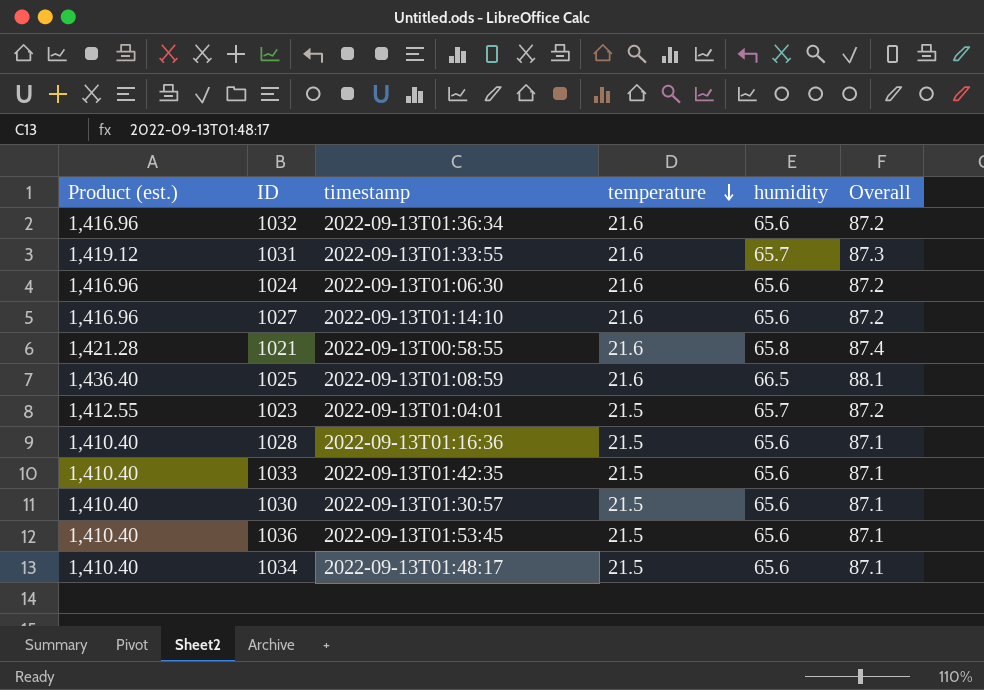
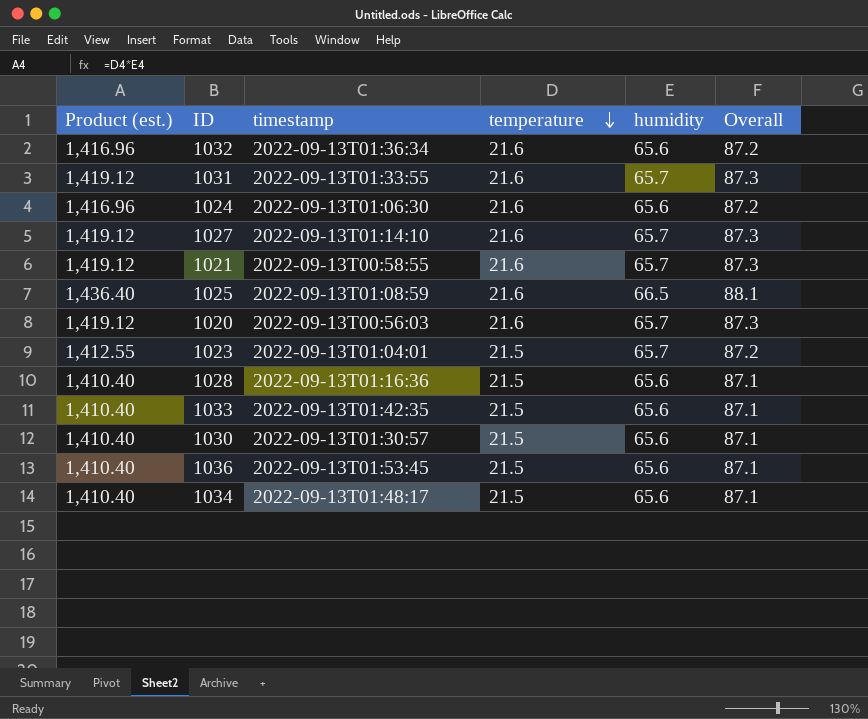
1027 | Product (est.): 1,416.96 -> 1,419.12
1027 | humidity: 65.6 -> 65.7
1027 | Overall: 87.2 -> 87.3
1021 | Product (est.): 1,421.28 -> 1,419.12
1021 | humidity: 65.8 -> 65.7
1021 | Overall: 87.4 -> 87.3
row 1020: none -> 1,419.12 | 2022-09-13T00:56:03 | 21.6 | 65.7 | 87.3

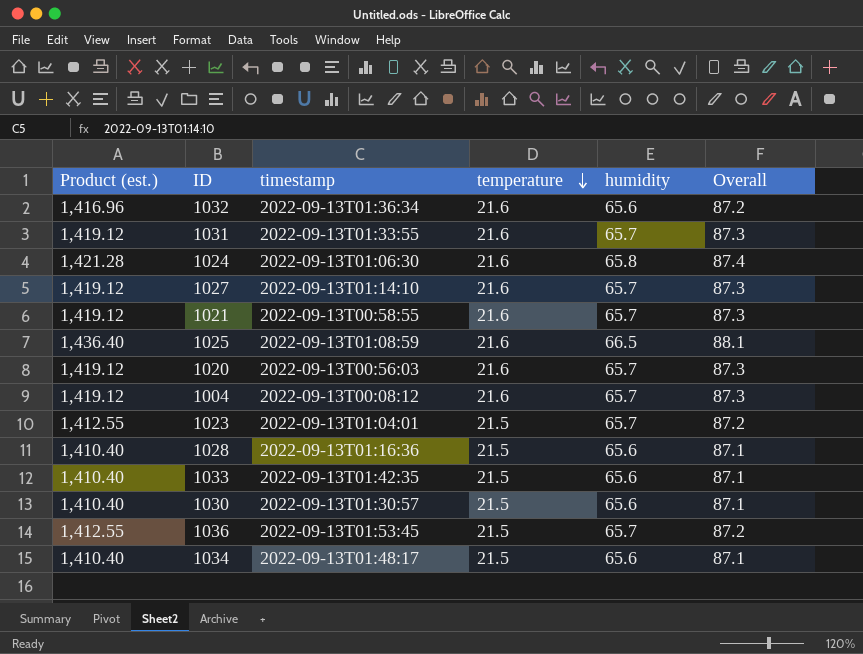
1024 | Product (est.): 1,416.96 -> 1,421.28
1024 | humidity: 65.6 -> 65.8
1024 | Overall: 87.2 -> 87.4
row 1004: none -> 1,419.12 | 2022-09-13T00:08:12 | 21.6 | 65.7 | 87.3
1036 | Product (est.): 1,410.40 -> 1,412.55
1036 | humidity: 65.6 -> 65.7
1036 | Overall: 87.1 -> 87.2

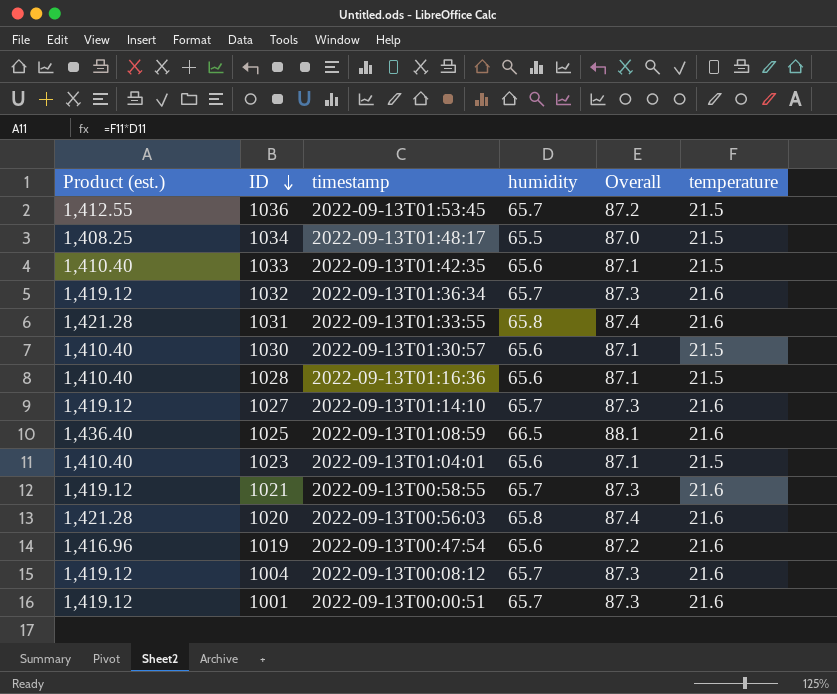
row order: temperature descending -> ID descending
column temperature | position: 4 -> 6
row 1024: 1,421.28 | 2022-09-13T01:06:30 | 21.6 | 65.8 | 87.4 -> none
1034 | Product (est.): 1,410.40 -> 1,408.25
1034 | humidity: 65.6 -> 65.5
1034 | Overall: 87.1 -> 87.0
1032 | Product (est.): 1,416.96 -> 1,419.12
1032 | humidity: 65.6 -> 65.7
1032 | Overall: 87.2 -> 87.3
1031 | Product (est.): 1,419.12 -> 1,421.28
1031 | humidity: 65.7 -> 65.8
1031 | Overall: 87.3 -> 87.4
1023 | Product (est.): 1,412.55 -> 1,410.40
1023 | humidity: 65.7 -> 65.6
1023 | Overall: 87.2 -> 87.1
1020 | Product (est.): 1,419.12 -> 1,421.28
1020 | humidity: 65.7 -> 65.8
1020 | Overall: 87.3 -> 87.4
row 1019: none -> 1,416.96 | 2022-09-13T00:47:54 | 65.6 | 87.2 | 21.6
row 1001: none -> 1,419.12 | 2022-09-13T00:00:51 | 65.7 | 87.3 | 21.6

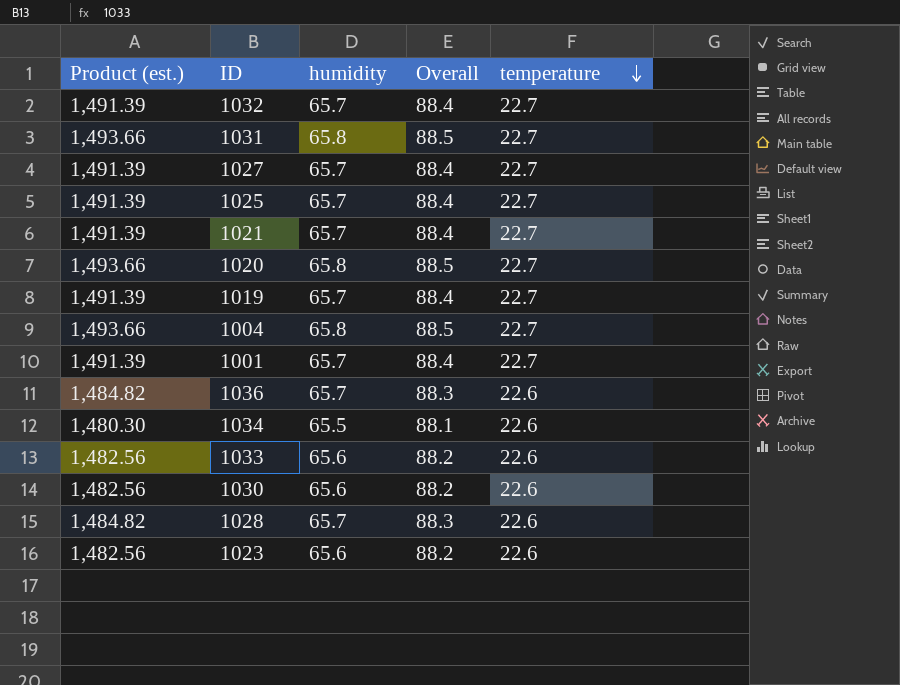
row order: ID descending -> temperature descending
column timestamp | position: 3 -> none
1032 | Product (est.): 1,419.12 -> 1,491.39
1032 | Overall: 87.3 -> 88.4
1032 | temperature: 21.6 -> 22.7
1031 | Product (est.): 1,421.28 -> 1,493.66
1031 | Overall: 87.4 -> 88.5
1031 | temperature: 21.6 -> 22.7
1027 | Product (est.): 1,419.12 -> 1,491.39
1027 | Overall: 87.3 -> 88.4
1027 | temperature: 21.6 -> 22.7
1025 | Product (est.): 1,436.40 -> 1,491.39
1025 | humidity: 66.5 -> 65.7
1025 | Overall: 88.1 -> 88.4
1025 | temperature: 21.6 -> 22.7
1021 | Product (est.): 1,419.12 -> 1,491.39
1021 | Overall: 87.3 -> 88.4
1021 | temperature: 21.6 -> 22.7
1020 | Product (est.): 1,421.28 -> 1,493.66
1020 | Overall: 87.4 -> 88.5
1020 | temperature: 21.6 -> 22.7
1019 | Product (est.): 1,416.96 -> 1,491.39
1019 | humidity: 65.6 -> 65.7
1019 | Overall: 87.2 -> 88.4
1019 | temperature: 21.6 -> 22.7
1004 | Product (est.): 1,419.12 -> 1,493.66
1004 | humidity: 65.7 -> 65.8
1004 | Overall: 87.3 -> 88.5
1004 | temperature: 21.6 -> 22.7
1001 | Product (est.): 1,419.12 -> 1,491.39
1001 | Overall: 87.3 -> 88.4
1001 | temperature: 21.6 -> 22.7
1036 | Product (est.): 1,412.55 -> 1,484.82
1036 | Overall: 87.2 -> 88.3
1036 | temperature: 21.5 -> 22.6
1034 | Product (est.): 1,408.25 -> 1,480.30
1034 | Overall: 87.0 -> 88.1
1034 | temperature: 21.5 -> 22.6
1033 | Product (est.): 1,410.40 -> 1,482.56
1033 | Overall: 87.1 -> 88.2
1033 | temperature: 21.5 -> 22.6
1030 | Product (est.): 1,410.40 -> 1,482.56
1030 | Overall: 87.1 -> 88.2
1030 | temperature: 21.5 -> 22.6
1028 | Product (est.): 1,410.40 -> 1,484.82
1028 | humidity: 65.6 -> 65.7
1028 | Overall: 87.1 -> 88.3
1028 | temperature: 21.5 -> 22.6
1023 | Product (est.): 1,410.40 -> 1,482.56
1023 | Overall: 87.1 -> 88.2
1023 | temperature: 21.5 -> 22.6

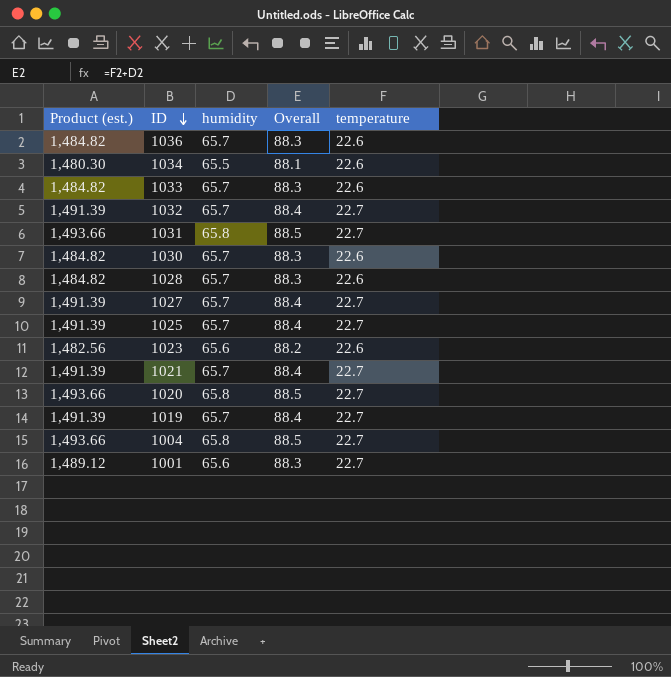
row order: temperature descending -> ID descending
1033 | Product (est.): 1,482.56 -> 1,484.82
1033 | humidity: 65.6 -> 65.7
1033 | Overall: 88.2 -> 88.3
1030 | Product (est.): 1,482.56 -> 1,484.82
1030 | humidity: 65.6 -> 65.7
1030 | Overall: 88.2 -> 88.3
1001 | Product (est.): 1,491.39 -> 1,489.12
1001 | humidity: 65.7 -> 65.6
1001 | Overall: 88.4 -> 88.3

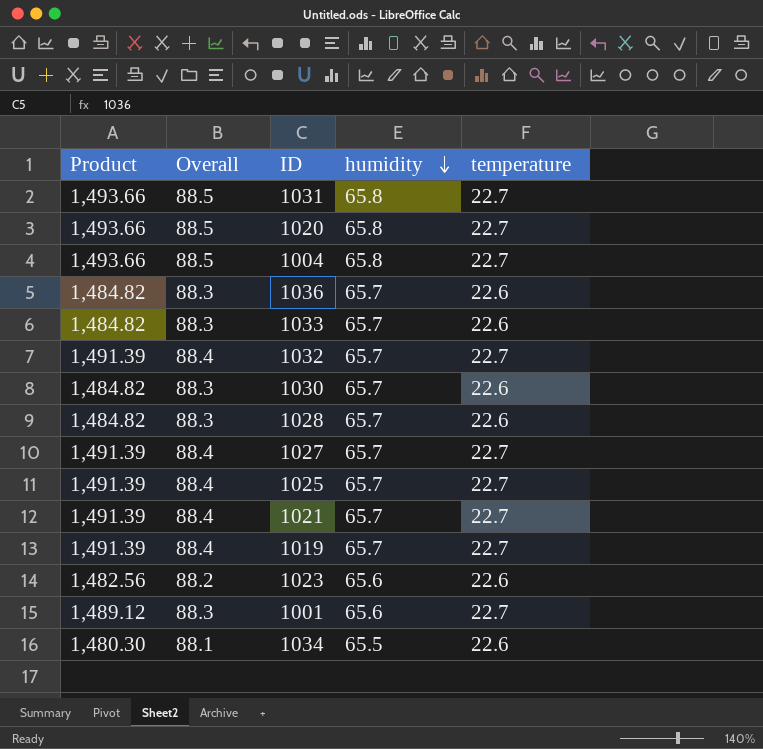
row order: ID descending -> humidity descending
column name: Product (est.) -> Product
column Overall | position: 4 -> 2

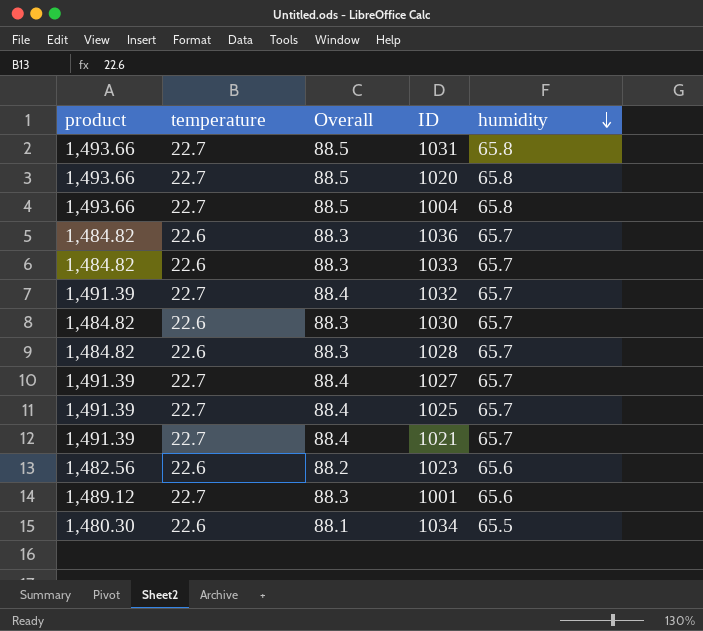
column name: Product -> product
column temperature | position: 5 -> 2
row 1019: 1,491.39 | 88.4 | 65.7 | 22.7 -> none

